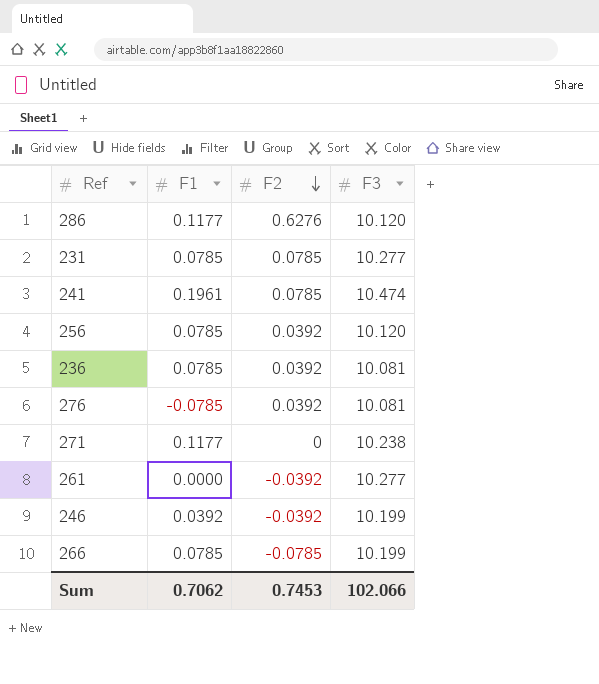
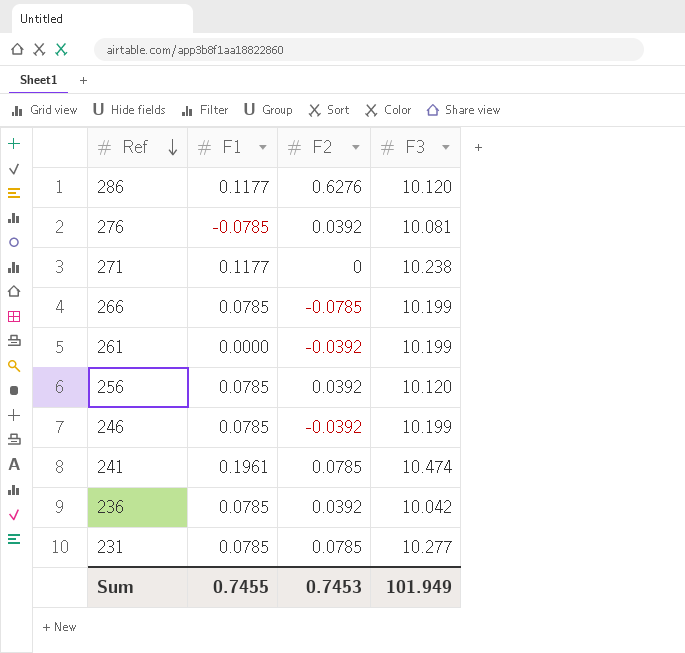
row order: F2 descending -> Ref descending
261 | F3: 10.277 -> 10.199
246 | F1: 0.0392 -> 0.0785
236 | F3: 10.081 -> 10.042
Sum | F1: 0.7062 -> 0.7455
Sum | F3: 102.066 -> 101.949

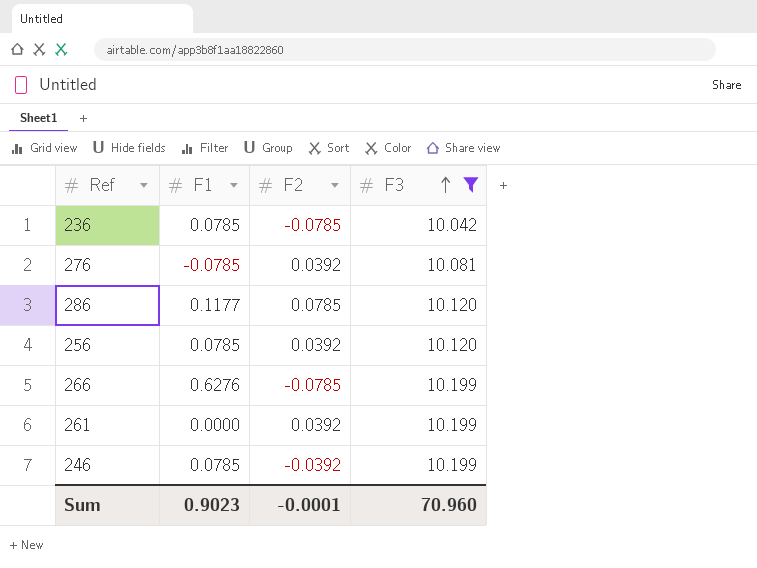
filter: none -> F3 <= 10.199
row order: Ref descending -> F3 ascending
236 | F2: 0.0392 -> -0.0785
286 | F2: 0.6276 -> 0.0785
266 | F1: 0.0785 -> 0.6276
261 | F2: -0.0392 -> 0.0392
Sum | F1: 0.7455 -> 0.9023
Sum | F2: 0.7453 -> -0.0001
Sum | F3: 101.949 -> 70.960

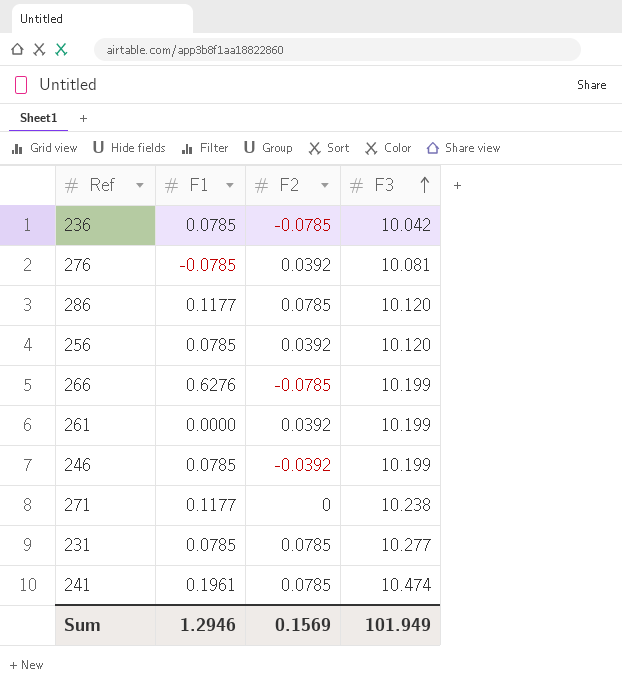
filter: F3 <= 10.199 -> none
Sum | F1: 0.9023 -> 1.2946
Sum | F2: -0.0001 -> 0.1569
Sum | F3: 70.960 -> 101.949

